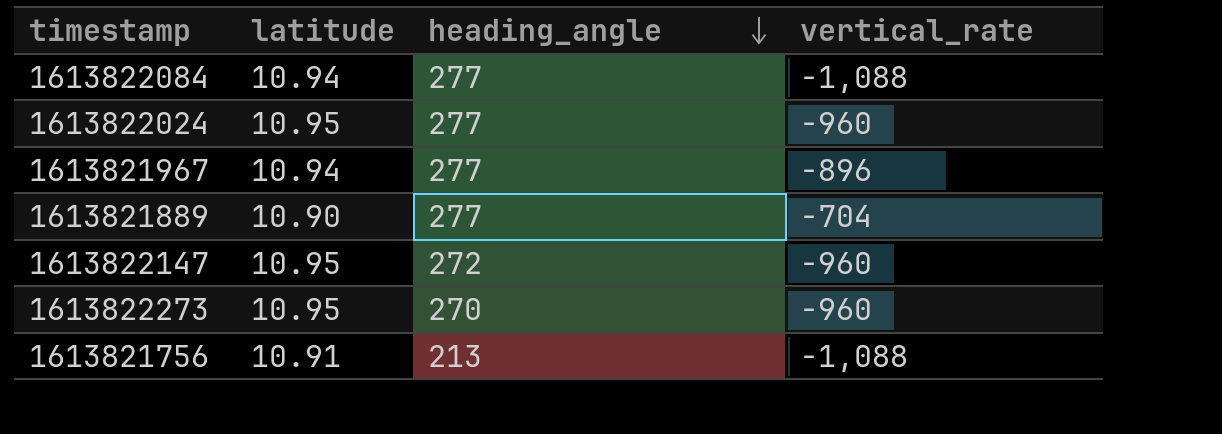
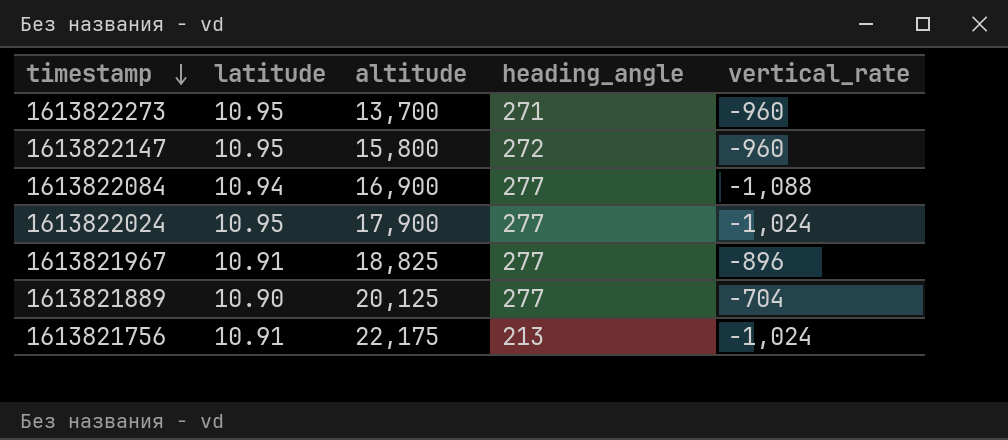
row order: heading_angle descending -> timestamp descending
column altitude | position: none -> 3
1613822273 | heading_angle: 270 -> 271
1613822024 | vertical_rate: -960 -> -1,024
1613821967 | latitude: 10.94 -> 10.91
1613821756 | vertical_rate: -1,088 -> -1,024

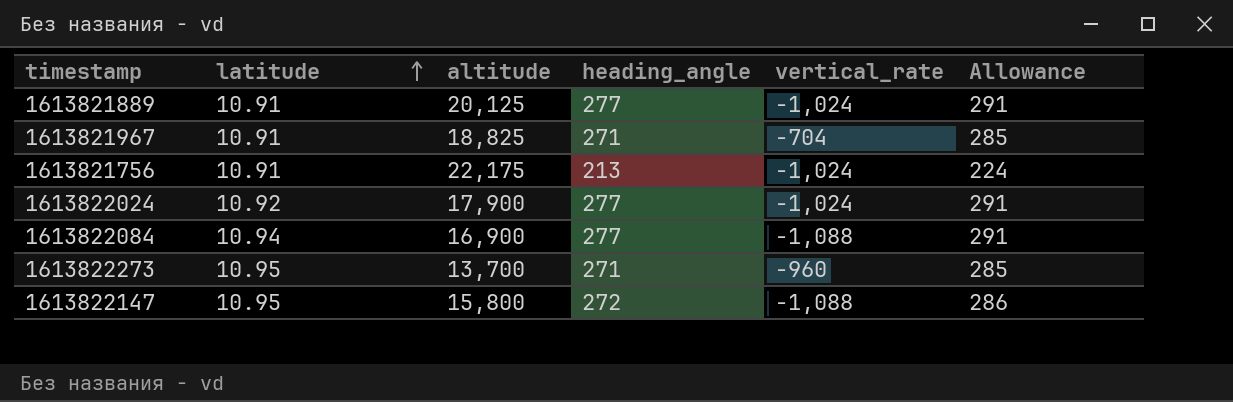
row order: timestamp descending -> latitude ascending
column Allowance | formula: none -> [heading_angle] * 1.05
1613821889 | latitude: 10.90 -> 10.91
1613821889 | vertical_rate: -704 -> -1,024
1613821967 | heading_angle: 277 -> 271
1613821967 | vertical_rate: -896 -> -704
1613822024 | latitude: 10.95 -> 10.92
1613822147 | vertical_rate: -960 -> -1,088

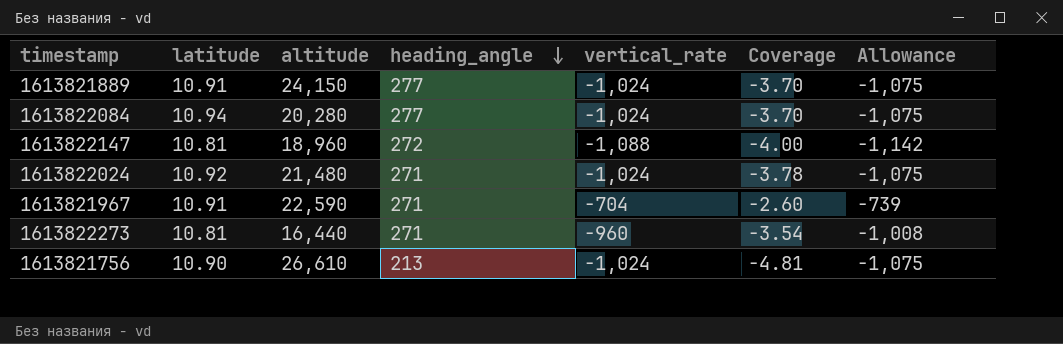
row order: latitude ascending -> heading_angle descending
column Coverage | formula: none -> [vertical_rate] / [heading_angle]
column Allowance | formula: [heading_angle] * 1.05 -> [vertical_rate] * 1.05
1613821889 | altitude: 20,125 -> 24,150
1613822084 | altitude: 16,900 -> 20,280
1613822084 | vertical_rate: -1,088 -> -1,024
1613822147 | latitude: 10.95 -> 10.81
1613822147 | altitude: 15,800 -> 18,960
1613822024 | altitude: 17,900 -> 21,480
1613822024 | heading_angle: 277 -> 271
1613821967 | altitude: 18,825 -> 22,590
1613822273 | latitude: 10.95 -> 10.81
1613822273 | altitude: 13,700 -> 16,440
1613821756 | latitude: 10.91 -> 10.90
1613821756 | altitude: 22,175 -> 26,610

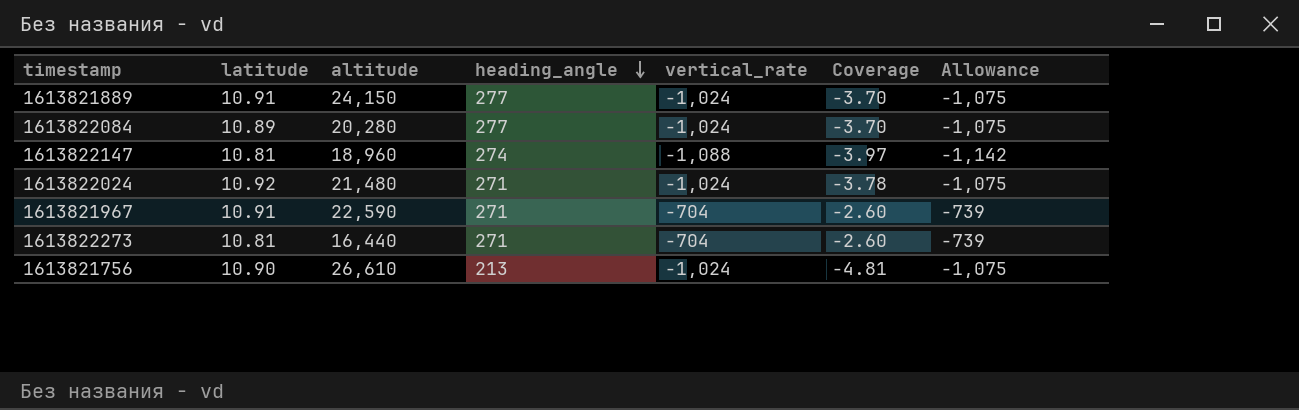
1613822084 | latitude: 10.94 -> 10.89
1613822147 | heading_angle: 272 -> 274
1613822147 | Coverage: -4.00 -> -3.97
1613822273 | vertical_rate: -960 -> -704
1613822273 | Coverage: -3.54 -> -2.60
1613822273 | Allowance: -1,008 -> -739

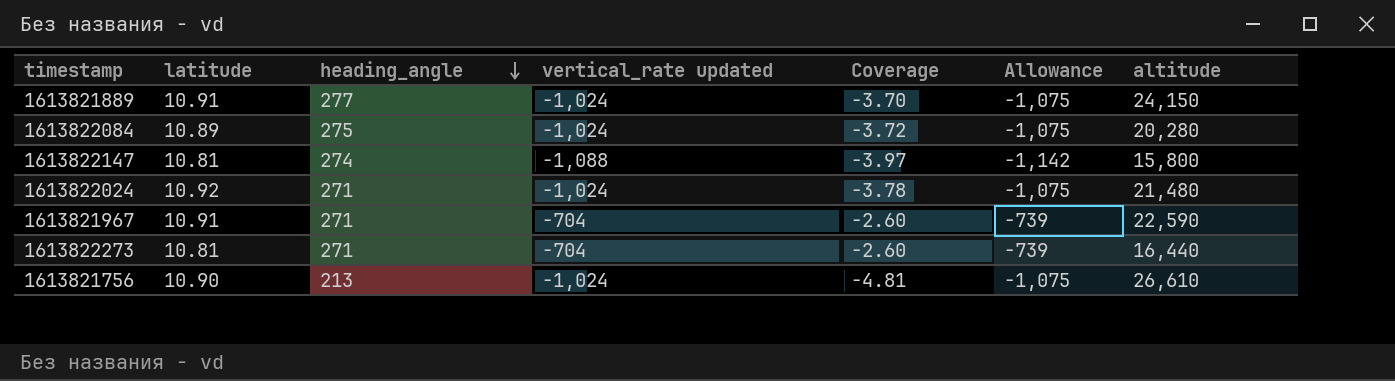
column name: vertical_rate -> vertical_rate updated
column altitude | position: 3 -> 7
1613822084 | heading_angle: 277 -> 275
1613822084 | Coverage: -3.70 -> -3.72
1613822147 | altitude: 18,960 -> 15,800

